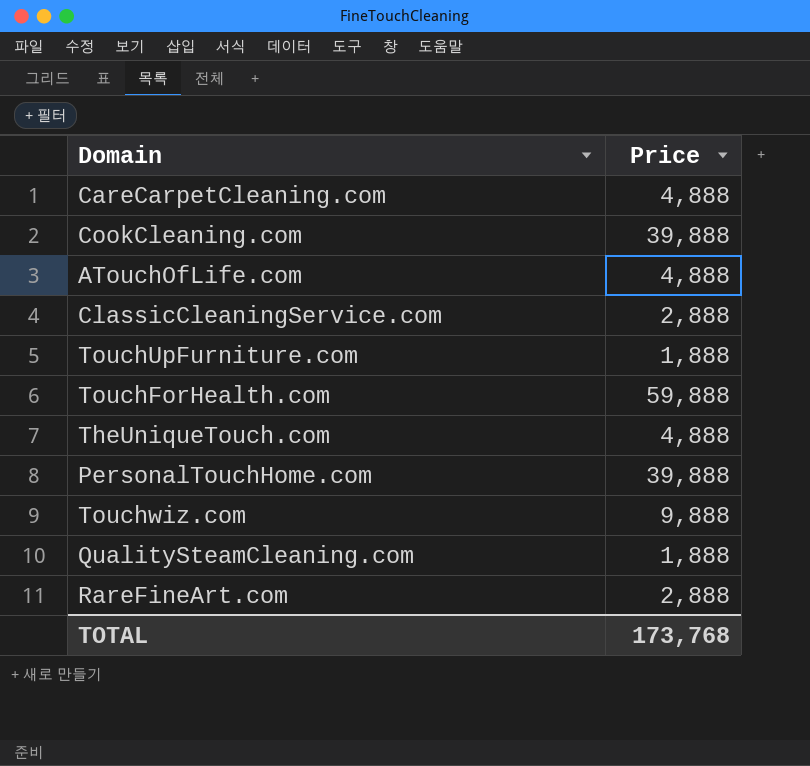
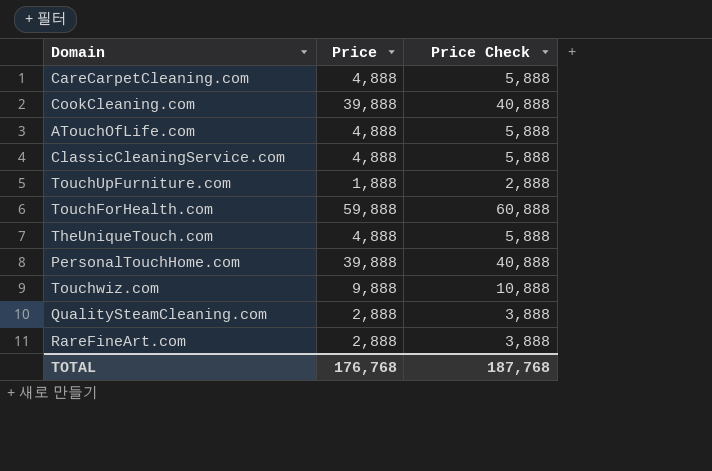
column Price Check | formula: none -> [Price] + 1000
ClassicCleaningService.com | Price: 2,888 -> 4,888
QualitySteamCleaning.com | Price: 1,888 -> 2,888
TOTAL | Price: 173,768 -> 176,768

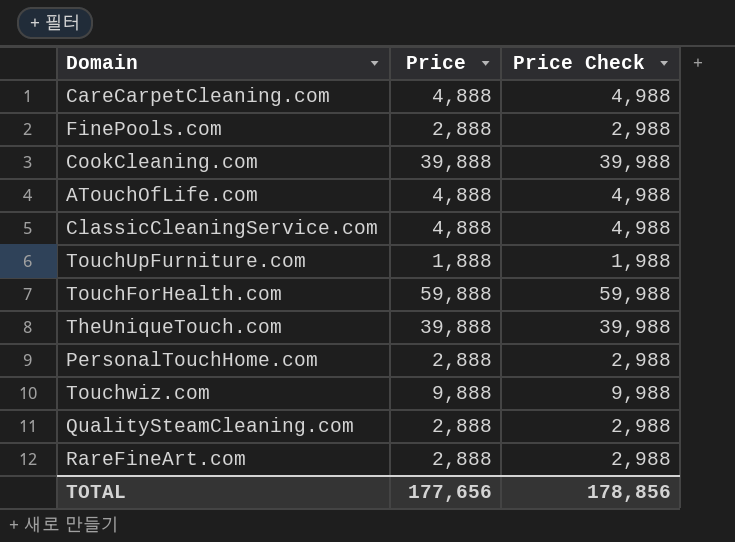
column Price Check | formula: [Price] + 1000 -> [Price] + 100
row FinePools.com: none -> 2,888 | 2,988
TheUniqueTouch.com | Price: 4,888 -> 39,888
PersonalTouchHome.com | Price: 39,888 -> 2,888
TOTAL | Price: 176,768 -> 177,656
TOTAL | Price Check: 187,768 -> 178,856

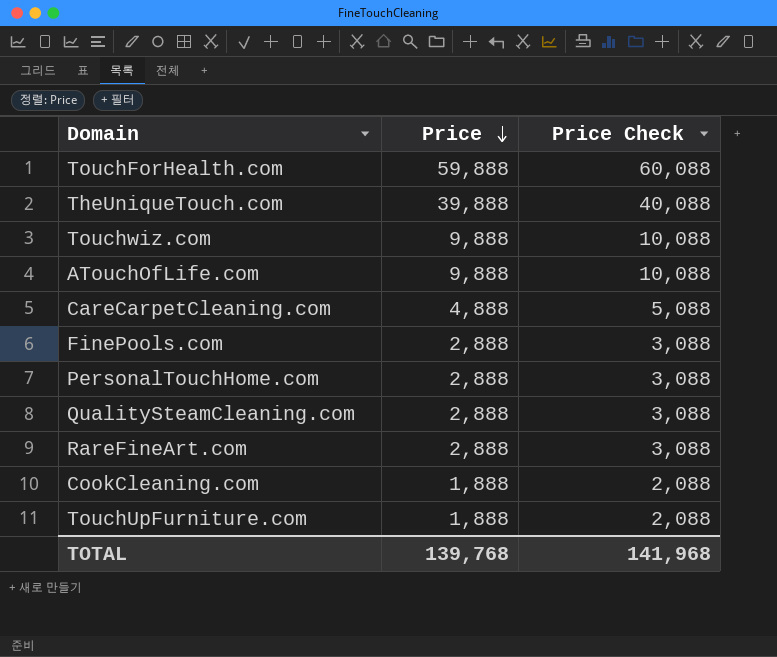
row order: none -> Price descending
column Price Check | formula: [Price] + 100 -> [Price] + 200
row ClassicCleaningService.com: 4,888 | 4,988 -> none
ATouchOfLife.com | Price: 4,888 -> 9,888
CookCleaning.com | Price: 39,888 -> 1,888
TOTAL | Price: 177,656 -> 139,768
TOTAL | Price Check: 178,856 -> 141,968

